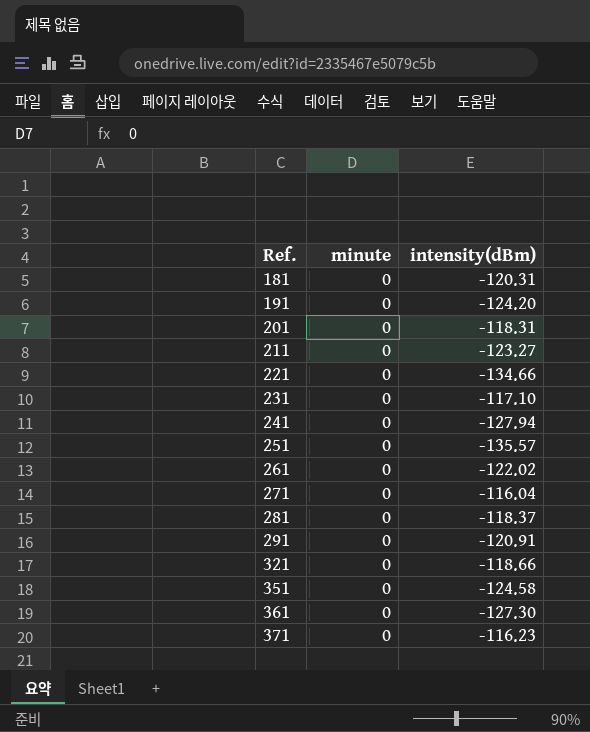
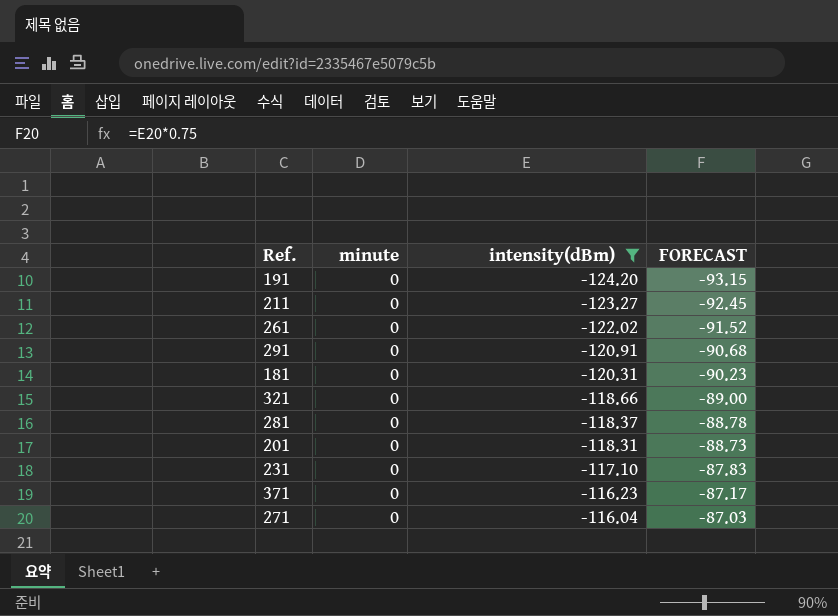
filter: none -> intensity(dBm) >= -124.20
row order: Ref. ascending -> intensity(dBm) ascending
column FORECAST | formula: none -> [intensity(dBm)] * 0.75

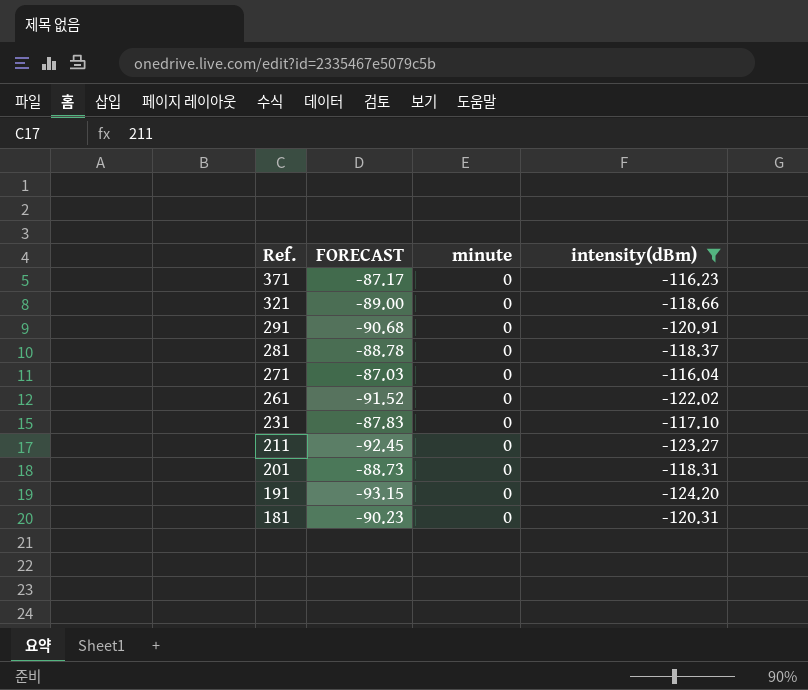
row order: intensity(dBm) ascending -> Ref. descending
column FORECAST | position: 4 -> 2

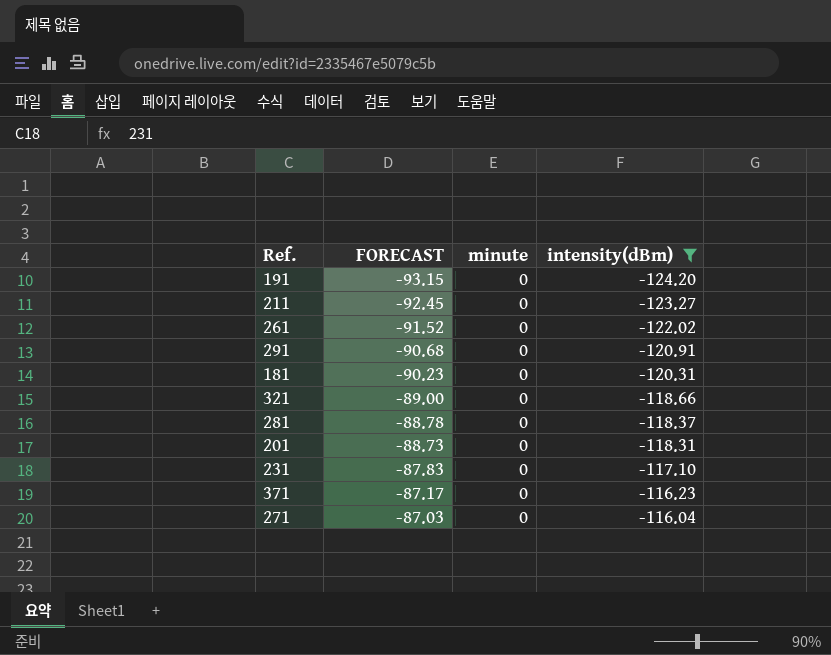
row order: Ref. descending -> FORECAST ascending

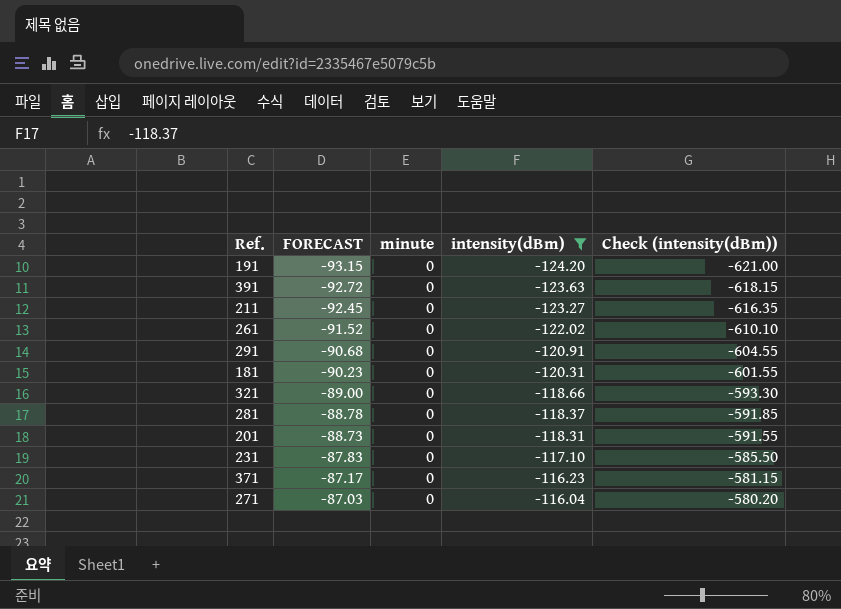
column Check (intensity(dBm)) | formula: none -> [intensity(dBm)] * 5
row 391: none -> -92.72 | 0 | -123.63 | -618.15

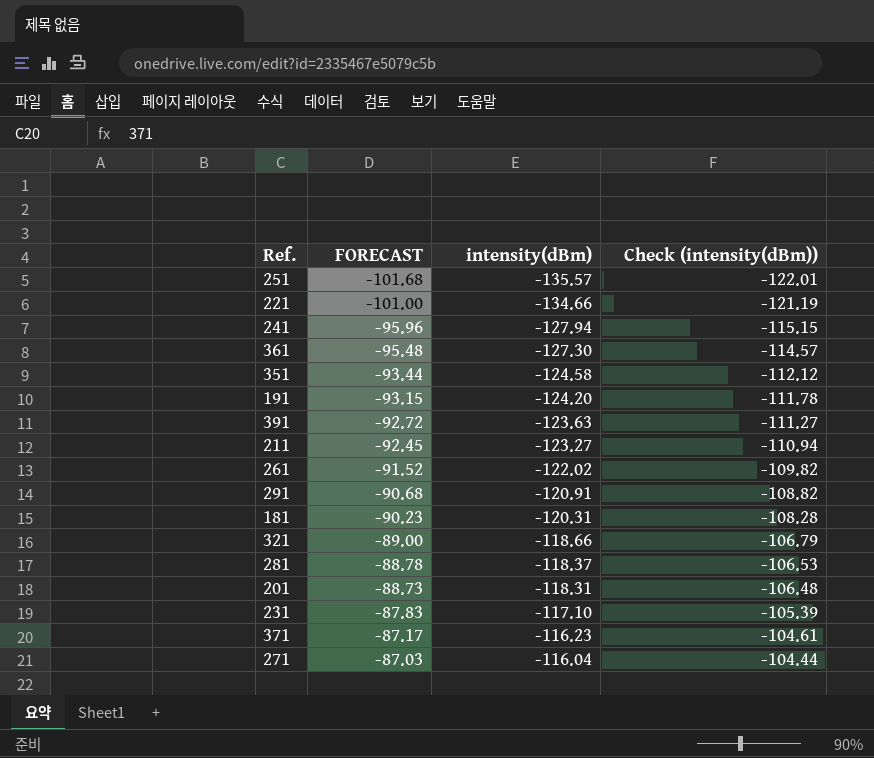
filter: intensity(dBm) >= -124.20 -> none
column minute | position: 3 -> none
column Check (intensity(dBm)) | formula: [intensity(dBm)] * 5 -> [intensity(dBm)] * 0.9

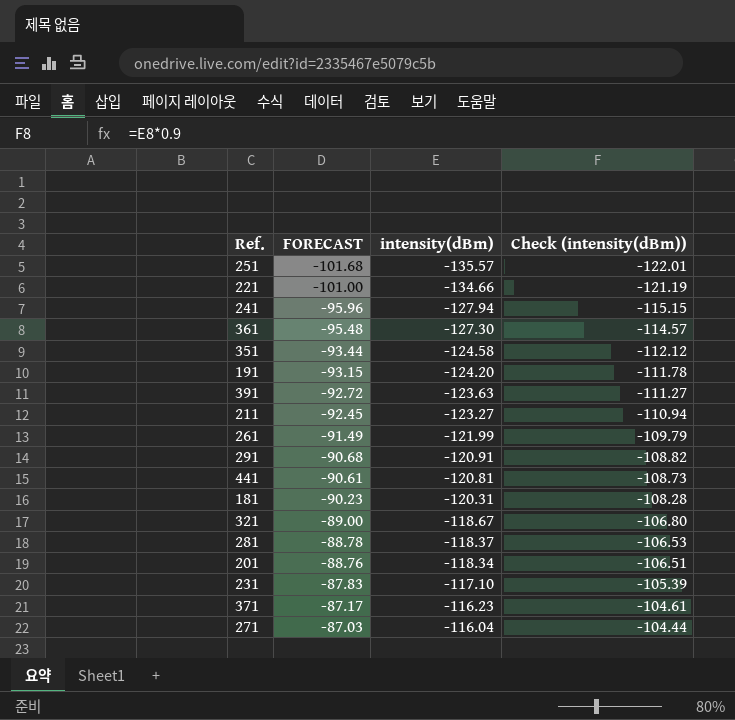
261 | FORECAST: -91.52 -> -91.49
261 | intensity(dBm): -122.02 -> -121.99
261 | Check (intensity(dBm)): -109.82 -> -109.79
row 441: none -> -90.61 | -120.81 | -108.73
321 | intensity(dBm): -118.66 -> -118.67
321 | Check (intensity(dBm)): -106.79 -> -106.80
201 | FORECAST: -88.73 -> -88.76
201 | intensity(dBm): -118.31 -> -118.34
201 | Check (intensity(dBm)): -106.48 -> -106.51

